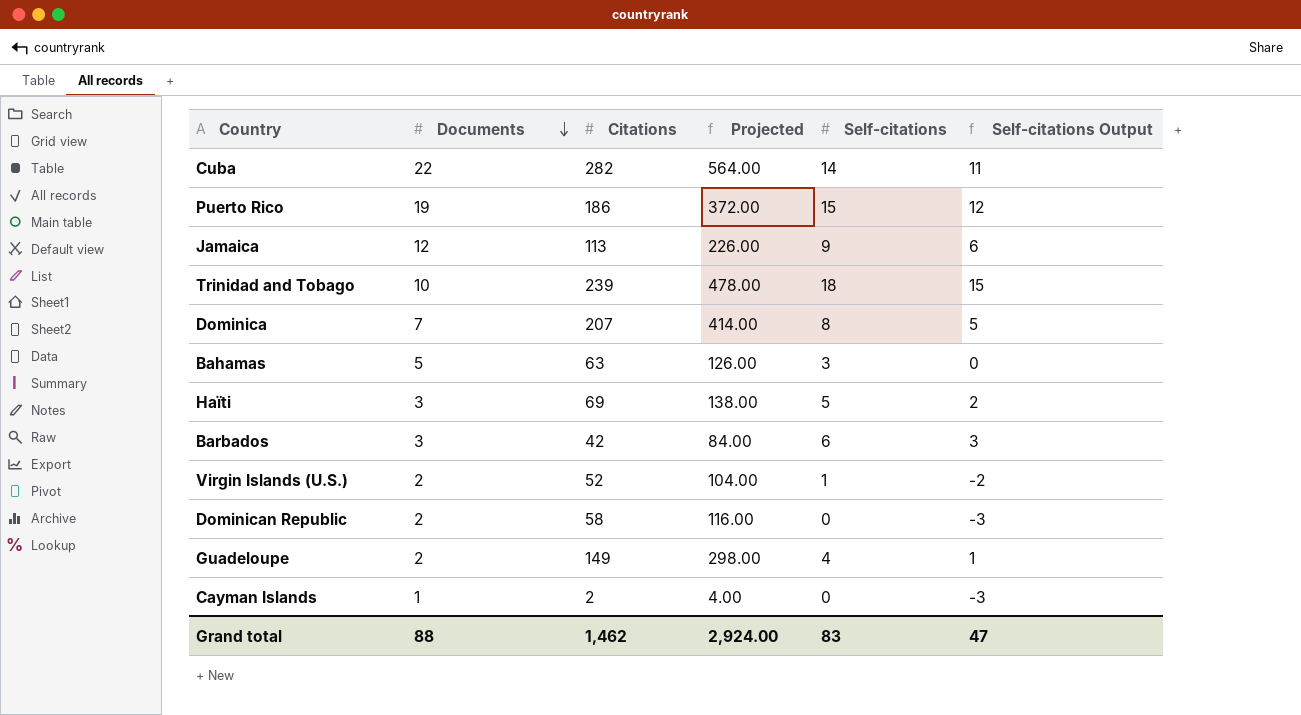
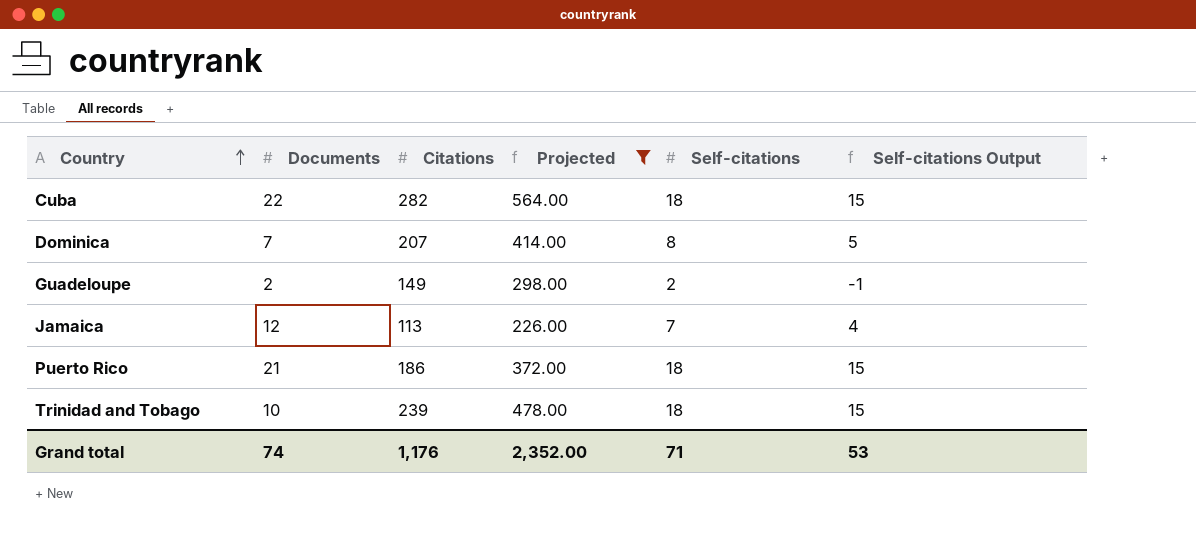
filter: none -> Projected >= 226.00
row order: Documents descending -> Country ascending
Cuba | Self-citations: 14 -> 18
Cuba | Self-citations Output: 11 -> 15
Guadeloupe | Self-citations: 4 -> 2
Guadeloupe | Self-citations Output: 1 -> -1
Jamaica | Self-citations: 9 -> 7
Jamaica | Self-citations Output: 6 -> 4
Puerto Rico | Documents: 19 -> 21
Puerto Rico | Self-citations: 15 -> 18
Puerto Rico | Self-citations Output: 12 -> 15
Grand total | Documents: 88 -> 74
Grand total | Citations: 1,462 -> 1,176
Grand total | Projected: 2,924.00 -> 2,352.00
Grand total | Self-citations: 83 -> 71
Grand total | Self-citations Output: 47 -> 53

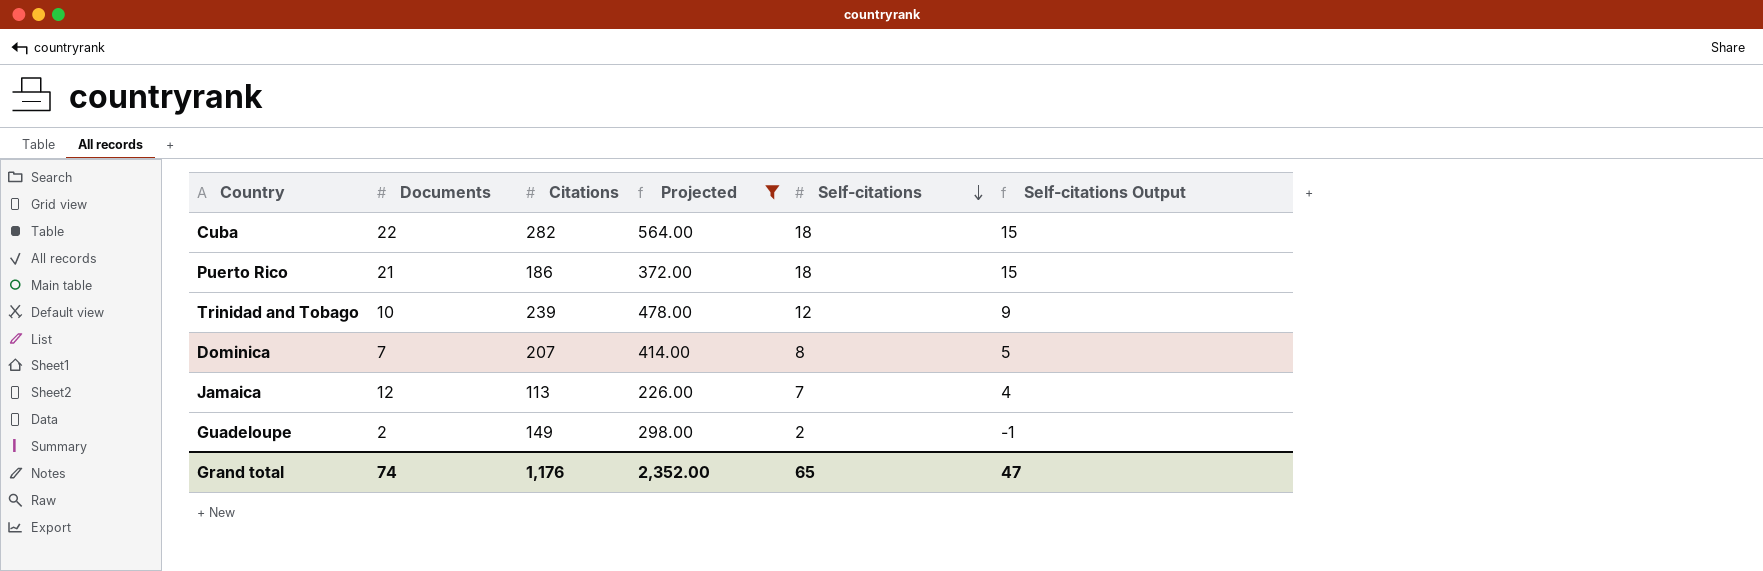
row order: Country ascending -> Self-citations descending
Trinidad and Tobago | Self-citations: 18 -> 12
Trinidad and Tobago | Self-citations Output: 15 -> 9
Grand total | Self-citations: 71 -> 65
Grand total | Self-citations Output: 53 -> 47

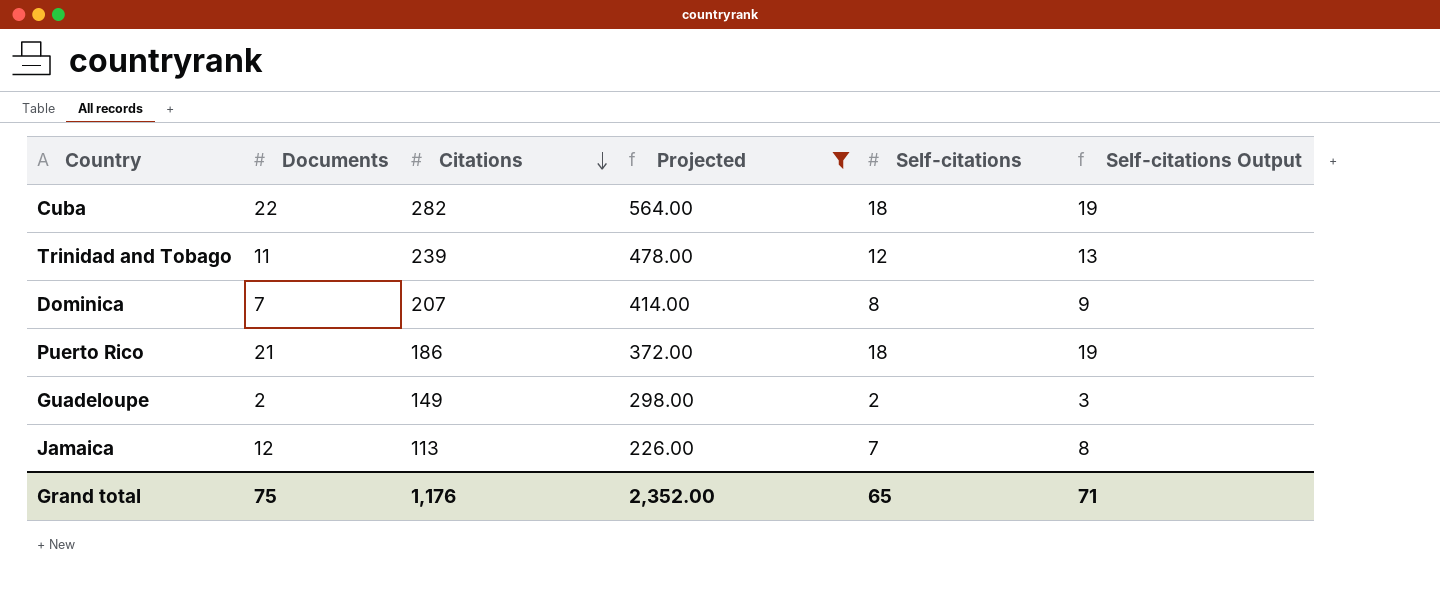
row order: Self-citations descending -> Citations descending
column Self-citations Output | formula: [Self-citations] - 3 -> [Self-citations] + 1
Trinidad and Tobago | Documents: 10 -> 11
Grand total | Documents: 74 -> 75
Grand total | Self-citations Output: 47 -> 71

